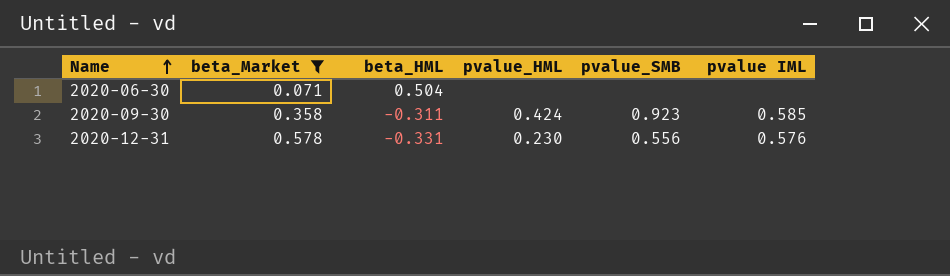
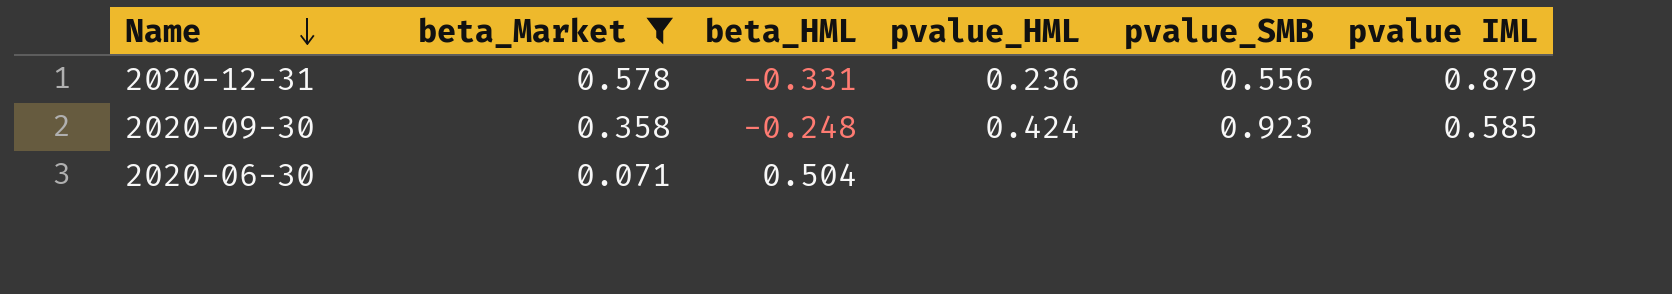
row order: Name ascending -> Name descending
2020-12-31 | pvalue_HML: 0.230 -> 0.236
2020-12-31 | pvalue IML: 0.576 -> 0.879
2020-09-30 | beta_HML: -0.311 -> -0.248

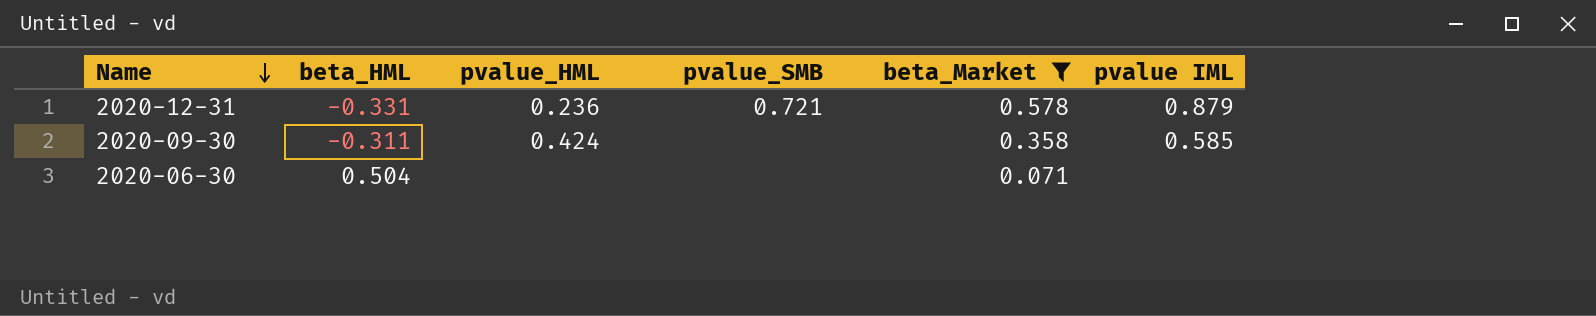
column beta_Market | position: 2 -> 5
2020-12-31 | pvalue_SMB: 0.556 -> 0.721
2020-09-30 | beta_HML: -0.248 -> -0.311
2020-09-30 | pvalue_SMB: 0.923 -> none

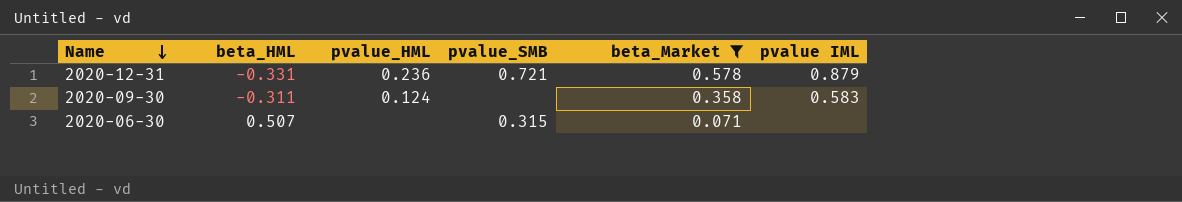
2020-09-30 | pvalue_HML: 0.424 -> 0.124
2020-09-30 | pvalue IML: 0.585 -> 0.583
2020-06-30 | beta_HML: 0.504 -> 0.507
2020-06-30 | pvalue_SMB: none -> 0.315

